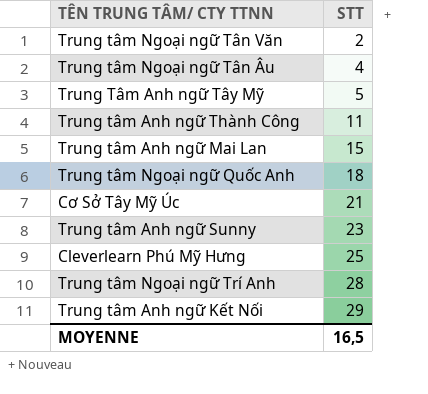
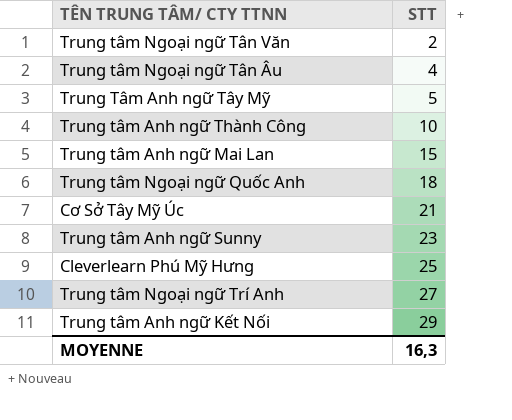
Trung tâm Anh ngữ Thành Công | STT: 11 -> 10
Trung tâm Ngoại ngữ Trí Anh | STT: 28 -> 27
MOYENNE | STT: 16,5 -> 16,3

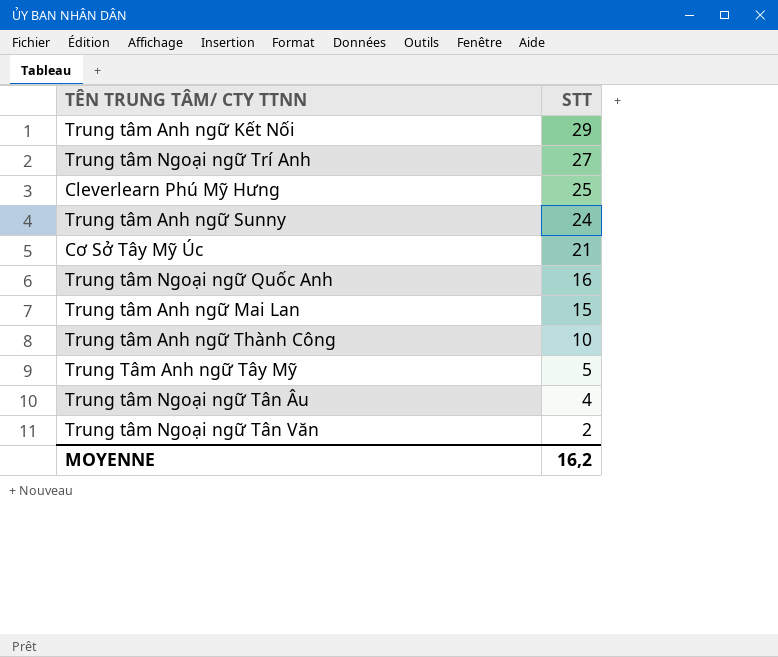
row order: STT ascending -> STT descending
Trung tâm Anh ngữ Sunny | STT: 23 -> 24
Trung tâm Ngoại ngữ Quốc Anh | STT: 18 -> 16
MOYENNE | STT: 16,3 -> 16,2

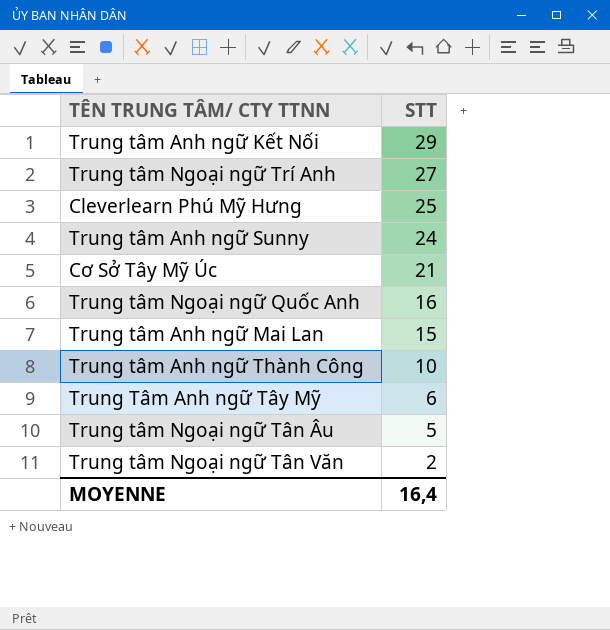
Trung Tâm Anh ngữ Tây Mỹ | STT: 5 -> 6
Trung tâm Ngoại ngữ Tân Âu | STT: 4 -> 5
MOYENNE | STT: 16,2 -> 16,4

